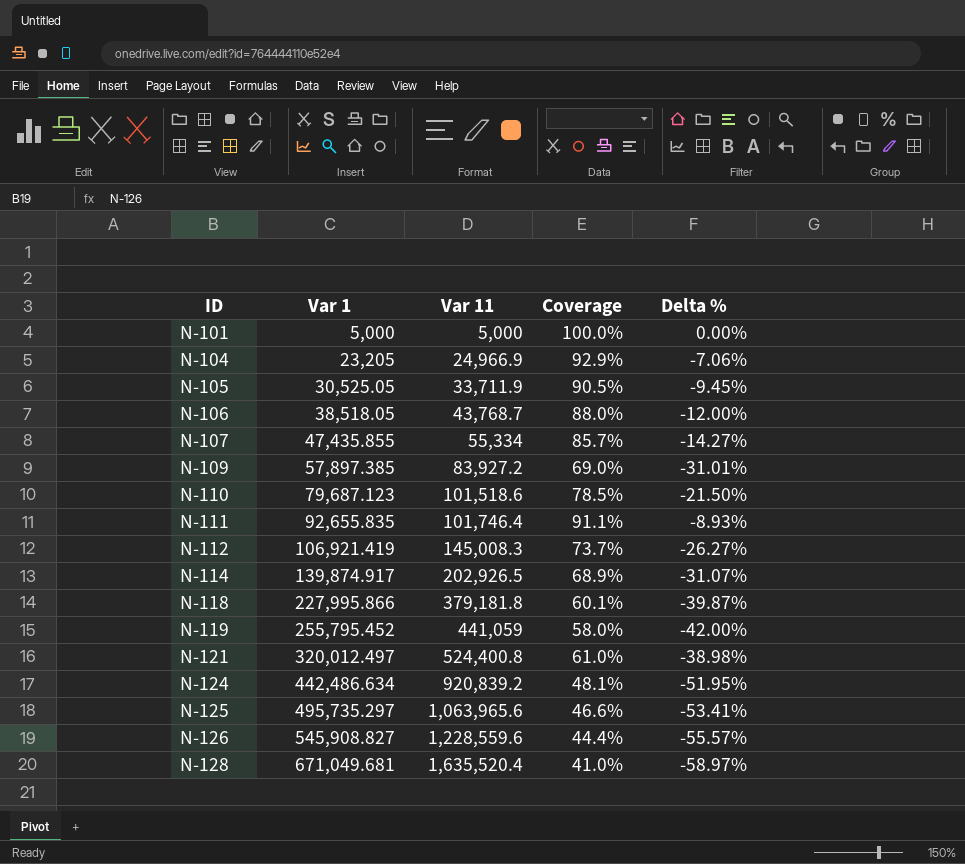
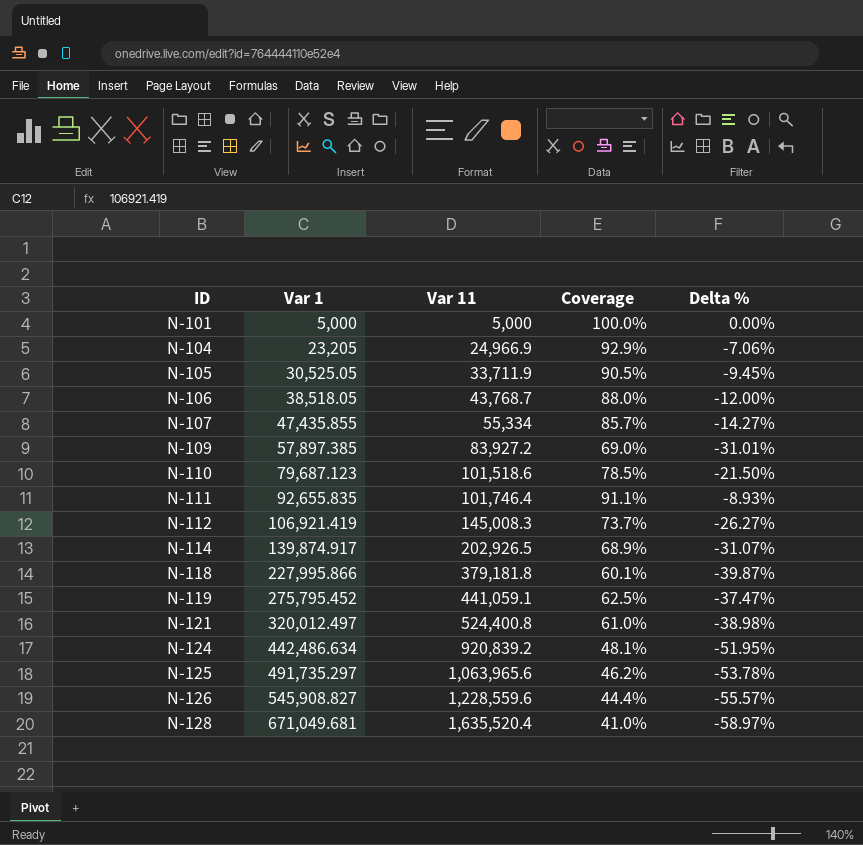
N-119 | Var 1: 255,795.452 -> 275,795.452
N-119 | Var 11: 441,059 -> 441,059.1
N-119 | Coverage: 58.0% -> 62.5%
N-119 | Delta %: -42.00% -> -37.47%
N-125 | Var 1: 495,735.297 -> 491,735.297
N-125 | Coverage: 46.6% -> 46.2%
N-125 | Delta %: -53.41% -> -53.78%

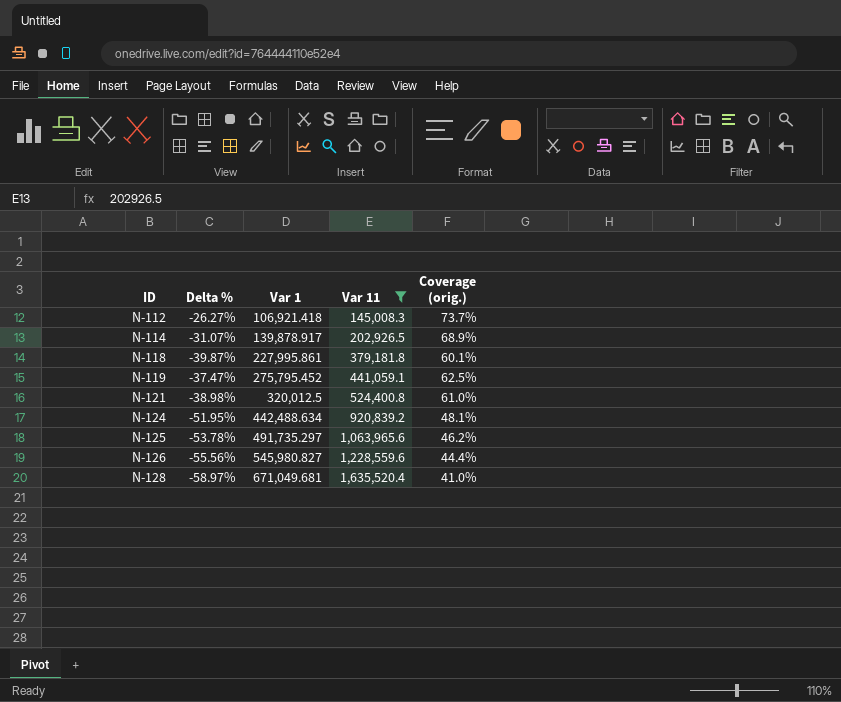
filter: none -> Var 11 >= 145,008.3
column Delta % | position: 5 -> 2
column name: Coverage -> Coverage (orig.)
N-112 | Var 1: 106,921.419 -> 106,921.418
N-114 | Var 1: 139,874.917 -> 139,878.917
N-118 | Var 1: 227,995.866 -> 227,995.861
N-121 | Var 1: 320,012.497 -> 320,012.5
N-124 | Var 1: 442,486.634 -> 442,488.634
N-126 | Delta %: -55.57% -> -55.56%
N-126 | Var 1: 545,908.827 -> 545,980.827

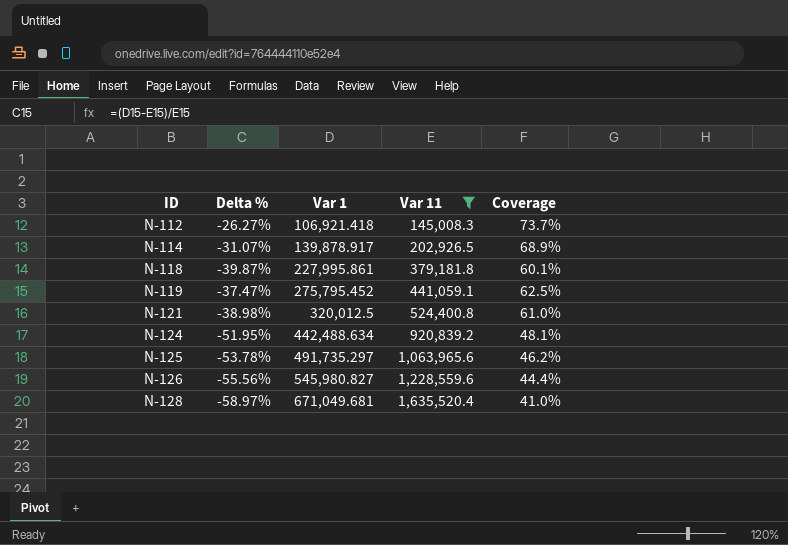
column name: Coverage (orig.) -> Coverage

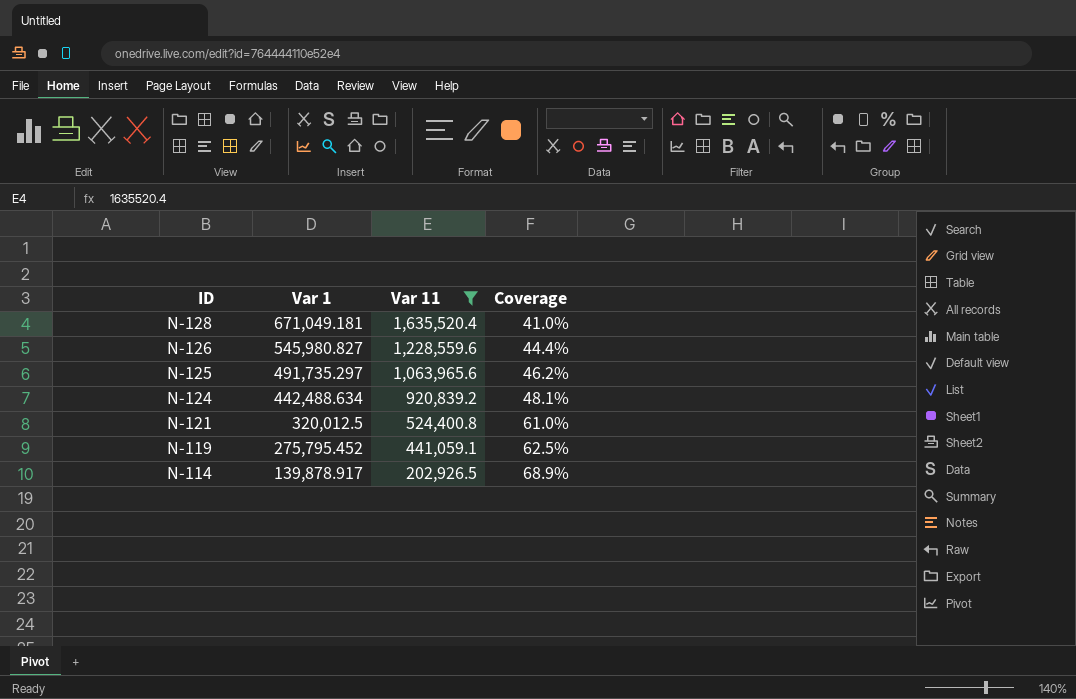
row order: ID ascending -> ID descending
column Delta % | formula: ([Var 1] - [Var 11]) / [Var 11] -> none
row N-112: -26.27% | 106,921.418 | 145,008.3 | 73.7% -> none
row N-118: -39.87% | 227,995.861 | 379,181.8 | 60.1% -> none
N-128 | Var 1: 671,049.681 -> 671,049.181

